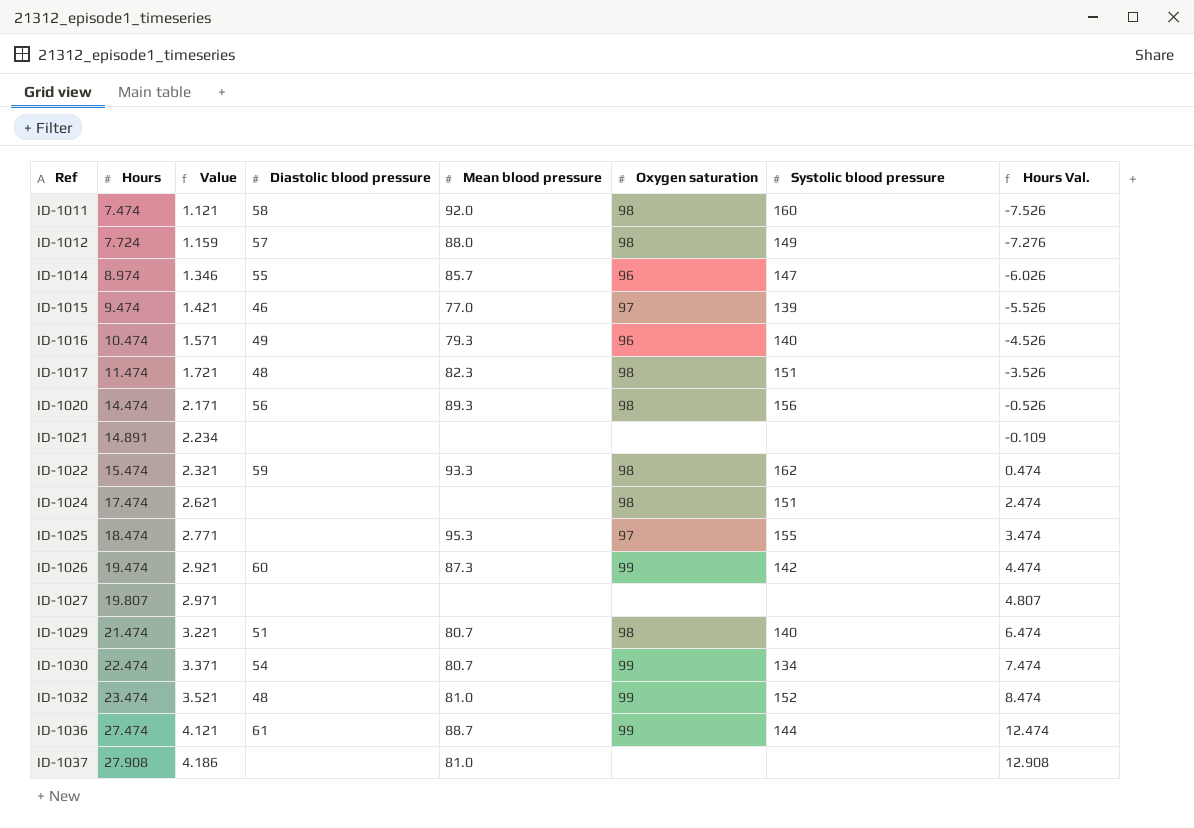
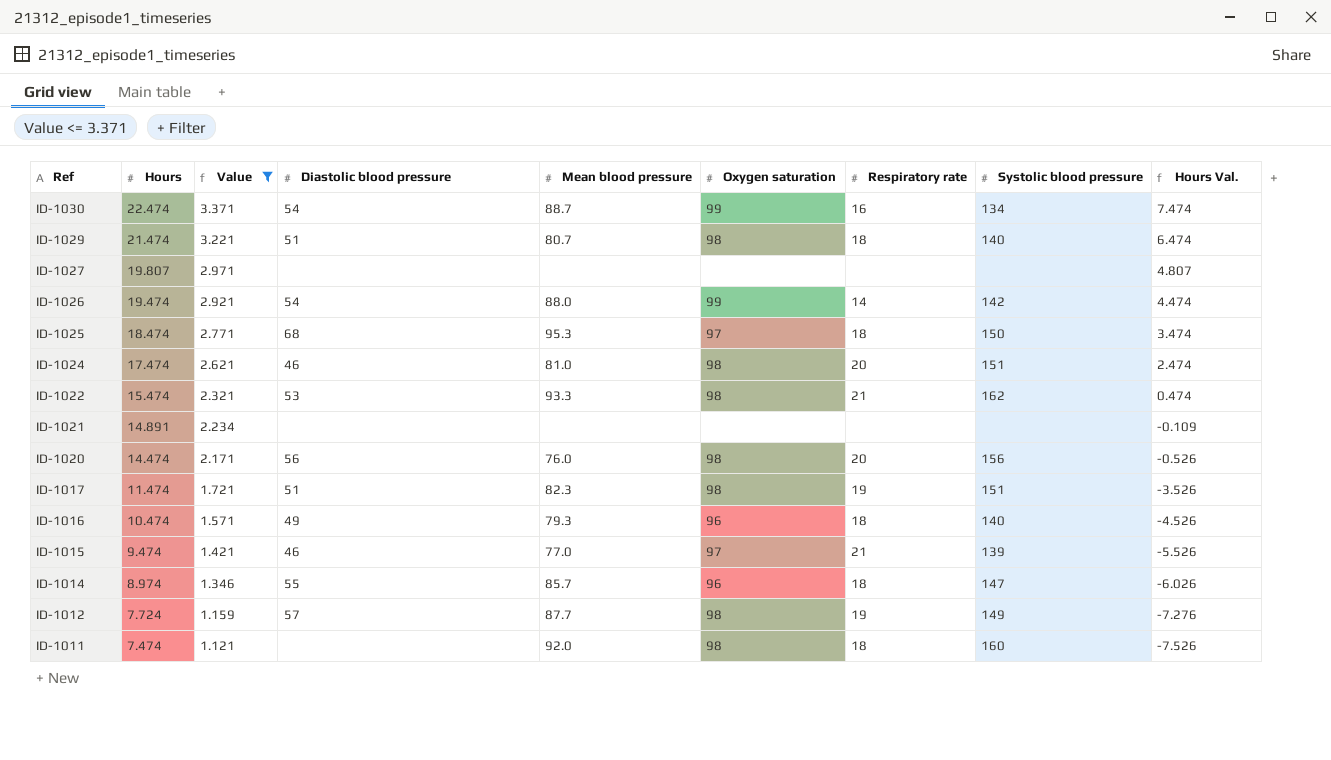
filter: none -> Value <= 3.371
row order: Ref ascending -> Ref descending
column Respiratory rate | position: none -> 7
ID-1030 | Mean blood pressure: 80.7 -> 88.7
ID-1026 | Diastolic blood pressure: 60 -> 54
ID-1026 | Mean blood pressure: 87.3 -> 88.0
ID-1025 | Diastolic blood pressure: none -> 68
ID-1025 | Systolic blood pressure: 155 -> 150
ID-1024 | Diastolic blood pressure: none -> 46
ID-1024 | Mean blood pressure: none -> 81.0
ID-1022 | Diastolic blood pressure: 59 -> 53
ID-1020 | Mean blood pressure: 89.3 -> 76.0
ID-1017 | Diastolic blood pressure: 48 -> 51
ID-1012 | Mean blood pressure: 88.0 -> 87.7
ID-1011 | Diastolic blood pressure: 58 -> none

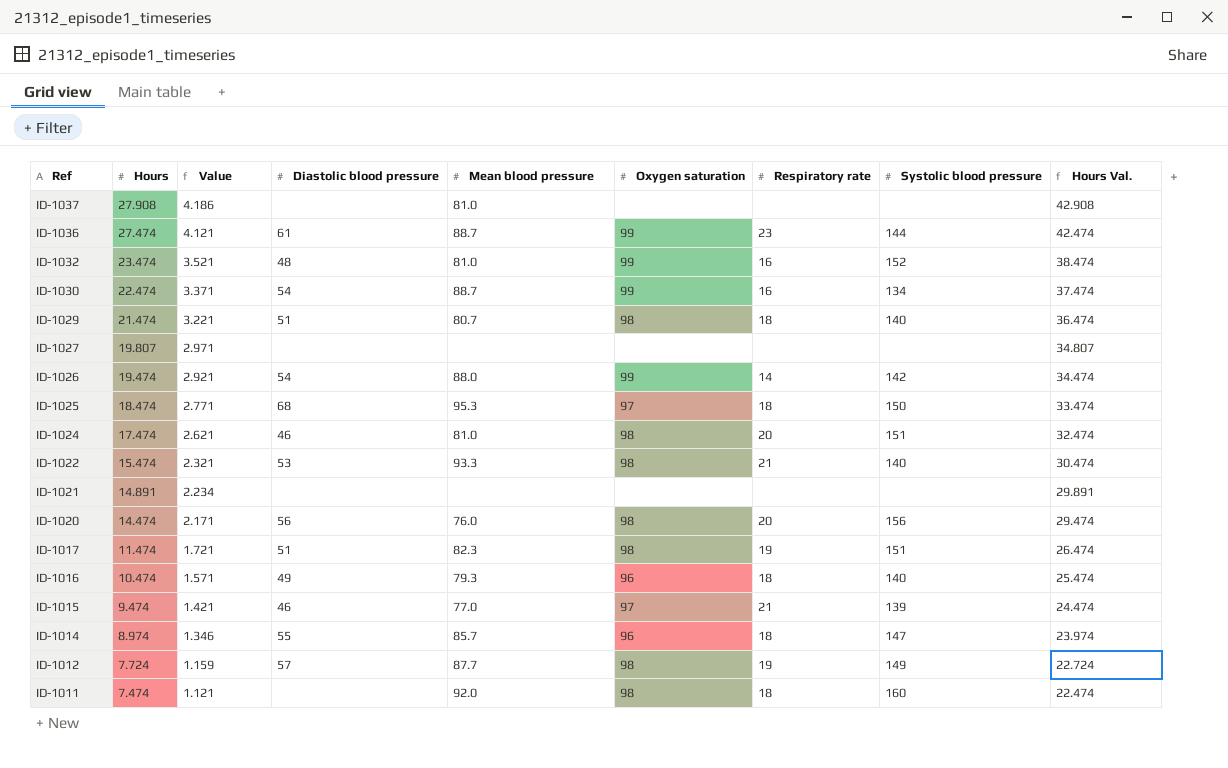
filter: Value <= 3.371 -> none
column Hours Val. | formula: [Hours] - 15 -> [Hours] + 15
ID-1022 | Systolic blood pressure: 162 -> 140

